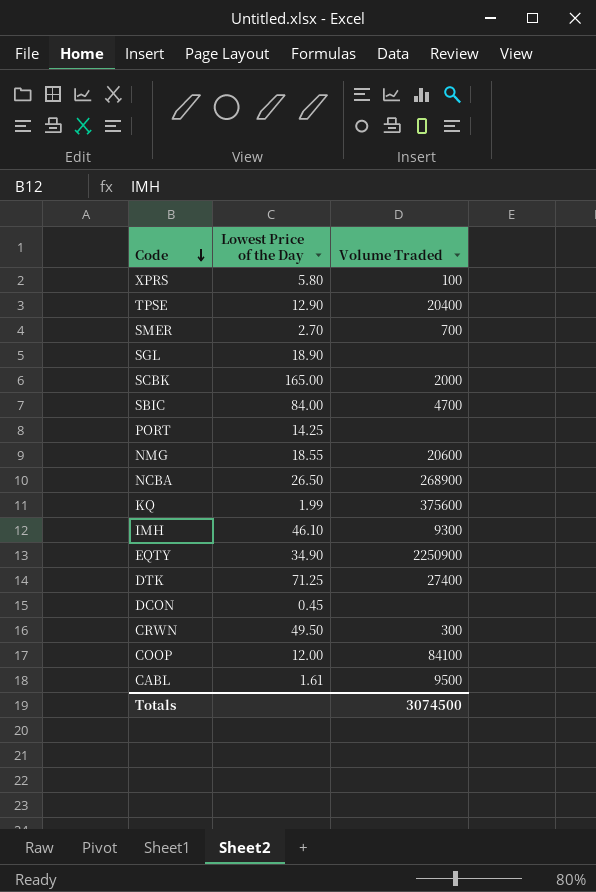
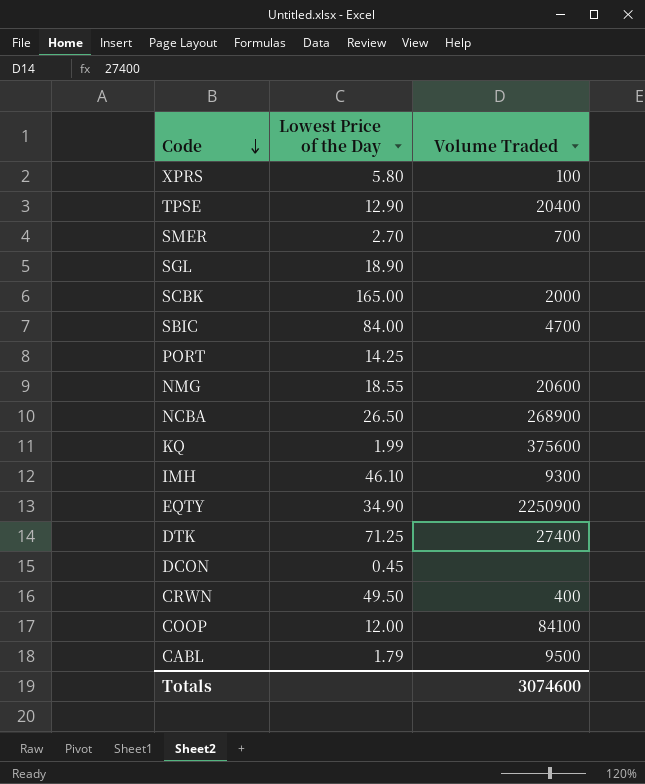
CRWN | Volume Traded: 300 -> 400
CABL | Lowest Price of the Day: 1.61 -> 1.79
Totals | Volume Traded: 3074500 -> 3074600

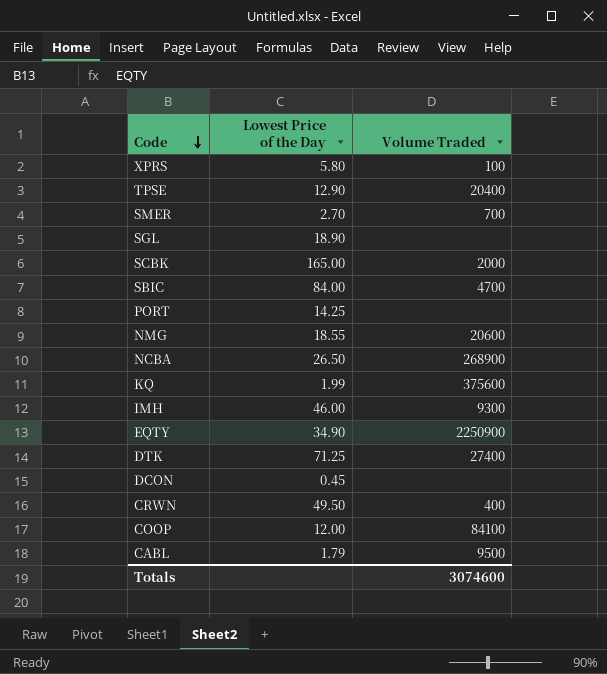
IMH | Lowest Price of the Day: 46.10 -> 46.00

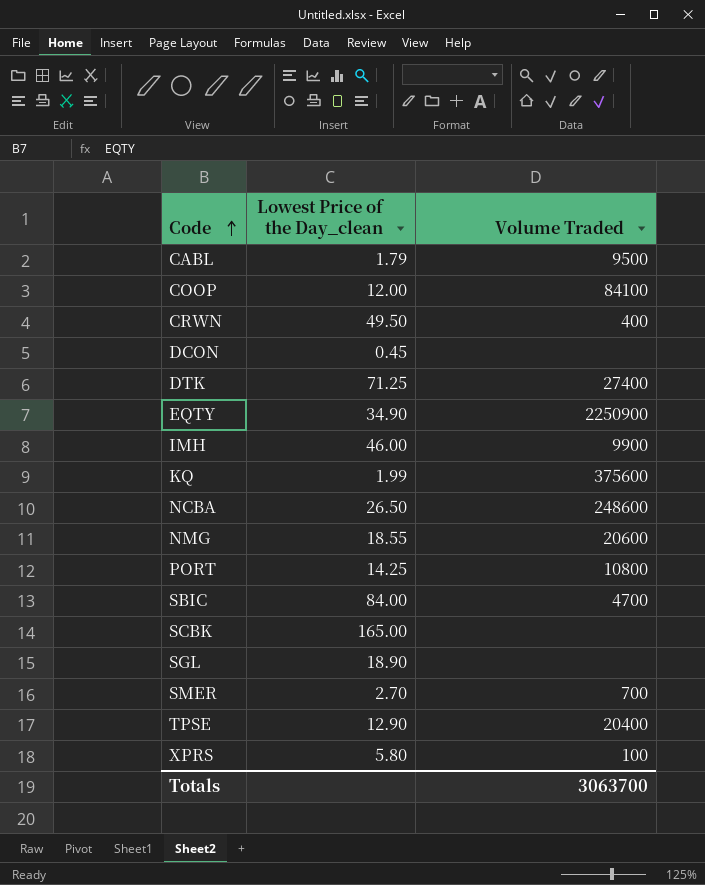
row order: Code descending -> Code ascending
column name: Lowest Price of the Day -> Lowest Price of the Day_clean
IMH | Volume Traded: 9300 -> 9900
NCBA | Volume Traded: 268900 -> 248600
PORT | Volume Traded: none -> 10800
SCBK | Volume Traded: 2000 -> none
Totals | Volume Traded: 3074600 -> 3063700

